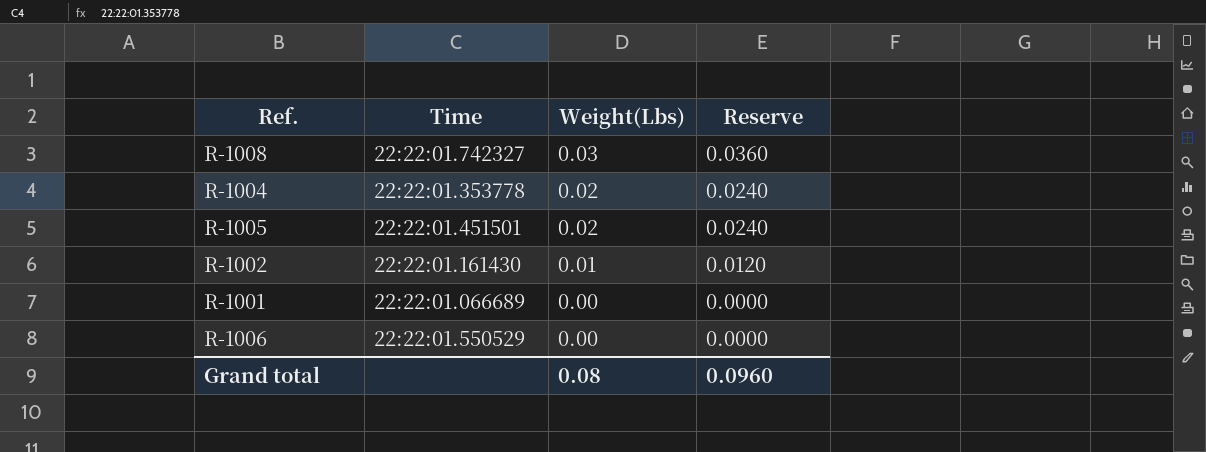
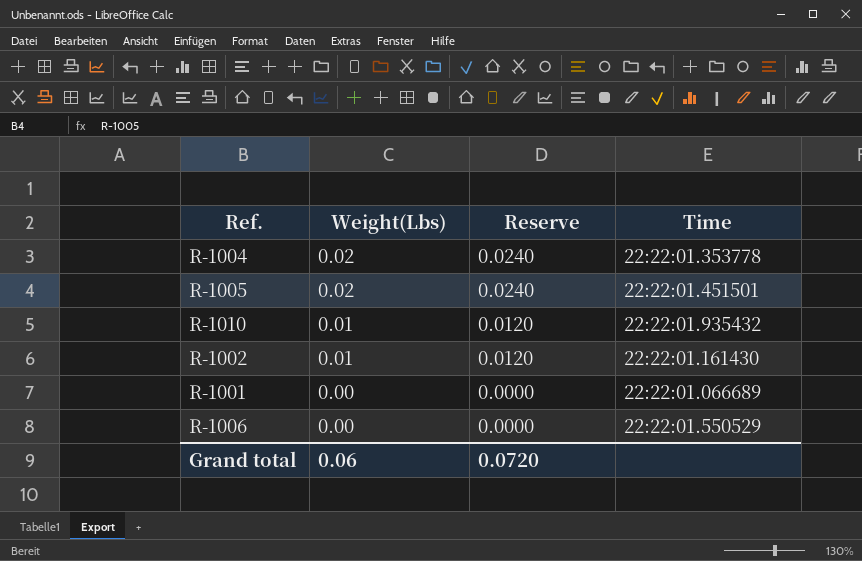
column Time | position: 2 -> 4
row R-1008: 22:22:01.742327 | 0.03 | 0.0360 -> none
row R-1010: none -> 0.01 | 0.0120 | 22:22:01.935432
Grand total | Weight(Lbs): 0.08 -> 0.06
Grand total | Reserve: 0.0960 -> 0.0720

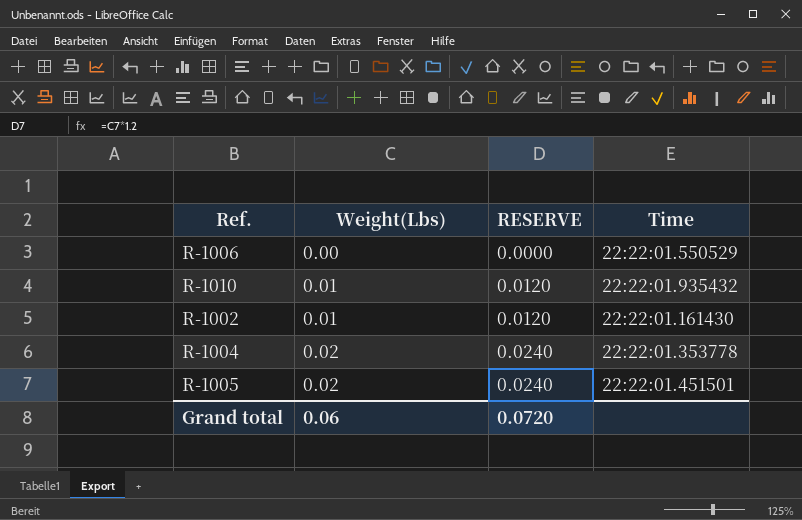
row order: Weight(Lbs) descending -> Weight(Lbs) ascending
column name: Reserve -> RESERVE
row R-1001: 0.00 | 0.0000 | 22:22:01.066689 -> none

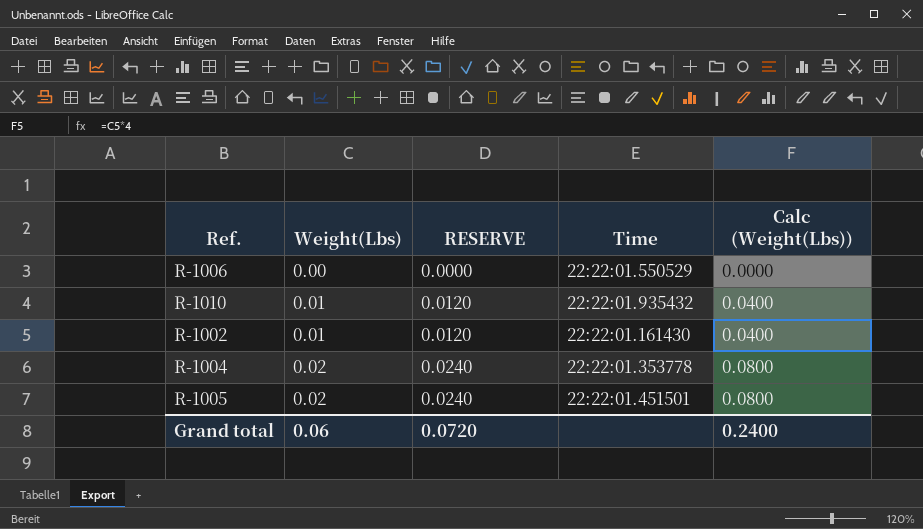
column Calc (Weight(Lbs)) | formula: none -> [Weight(Lbs)] * 4

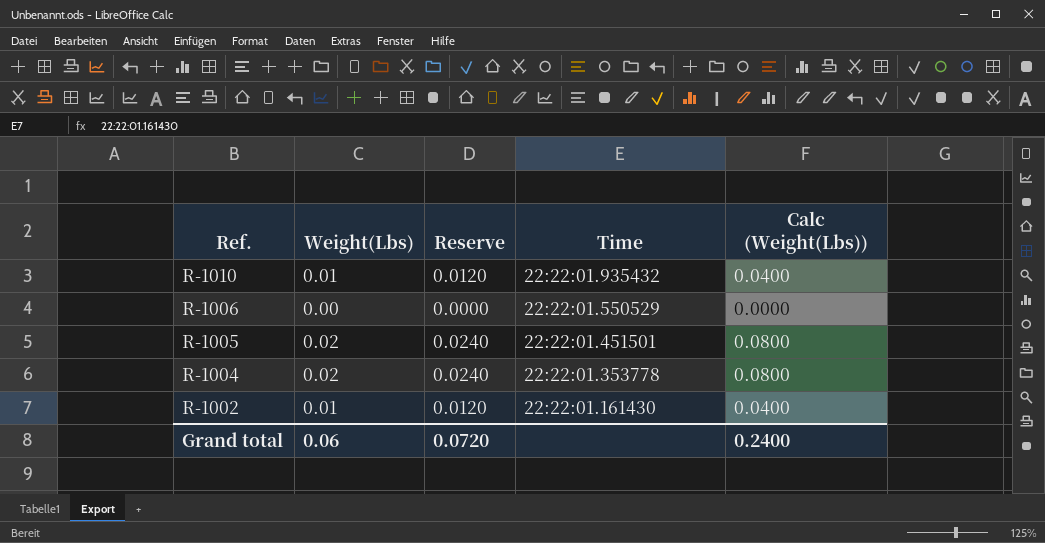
row order: Weight(Lbs) ascending -> Ref. descending
column name: RESERVE -> Reserve

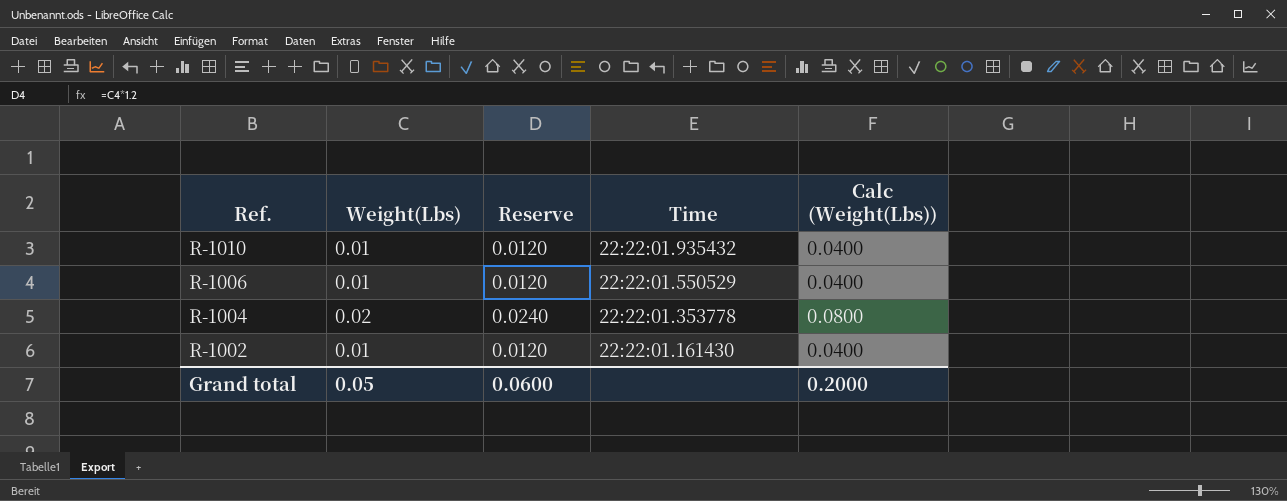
row R-1005: 0.02 | 0.0240 | 22:22:01.451501 | 0.0800 -> none
R-1006 | Weight(Lbs): 0.00 -> 0.01
R-1006 | Reserve: 0.0000 -> 0.0120
R-1006 | Calc (Weight(Lbs)): 0.0000 -> 0.0400
Grand total | Weight(Lbs): 0.06 -> 0.05
Grand total | Reserve: 0.0720 -> 0.0600
Grand total | Calc (Weight(Lbs)): 0.2400 -> 0.2000

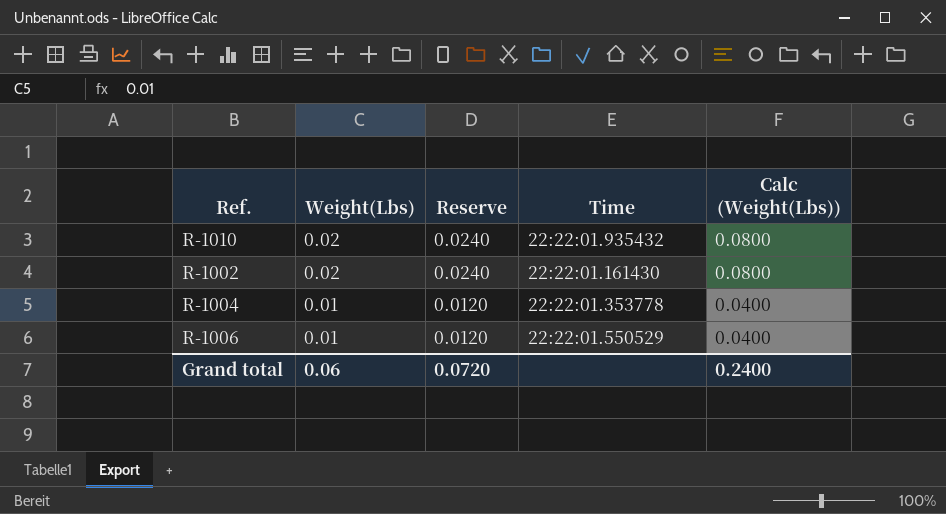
row order: Ref. descending -> Weight(Lbs) descending
R-1010 | Weight(Lbs): 0.01 -> 0.02
R-1010 | Reserve: 0.0120 -> 0.0240
R-1010 | Calc (Weight(Lbs)): 0.0400 -> 0.0800
R-1002 | Weight(Lbs): 0.01 -> 0.02
R-1002 | Reserve: 0.0120 -> 0.0240
R-1002 | Calc (Weight(Lbs)): 0.0400 -> 0.0800
R-1004 | Weight(Lbs): 0.02 -> 0.01
R-1004 | Reserve: 0.0240 -> 0.0120
R-1004 | Calc (Weight(Lbs)): 0.0800 -> 0.0400
Grand total | Weight(Lbs): 0.05 -> 0.06
Grand total | Reserve: 0.0600 -> 0.0720
Grand total | Calc (Weight(Lbs)): 0.2000 -> 0.2400

